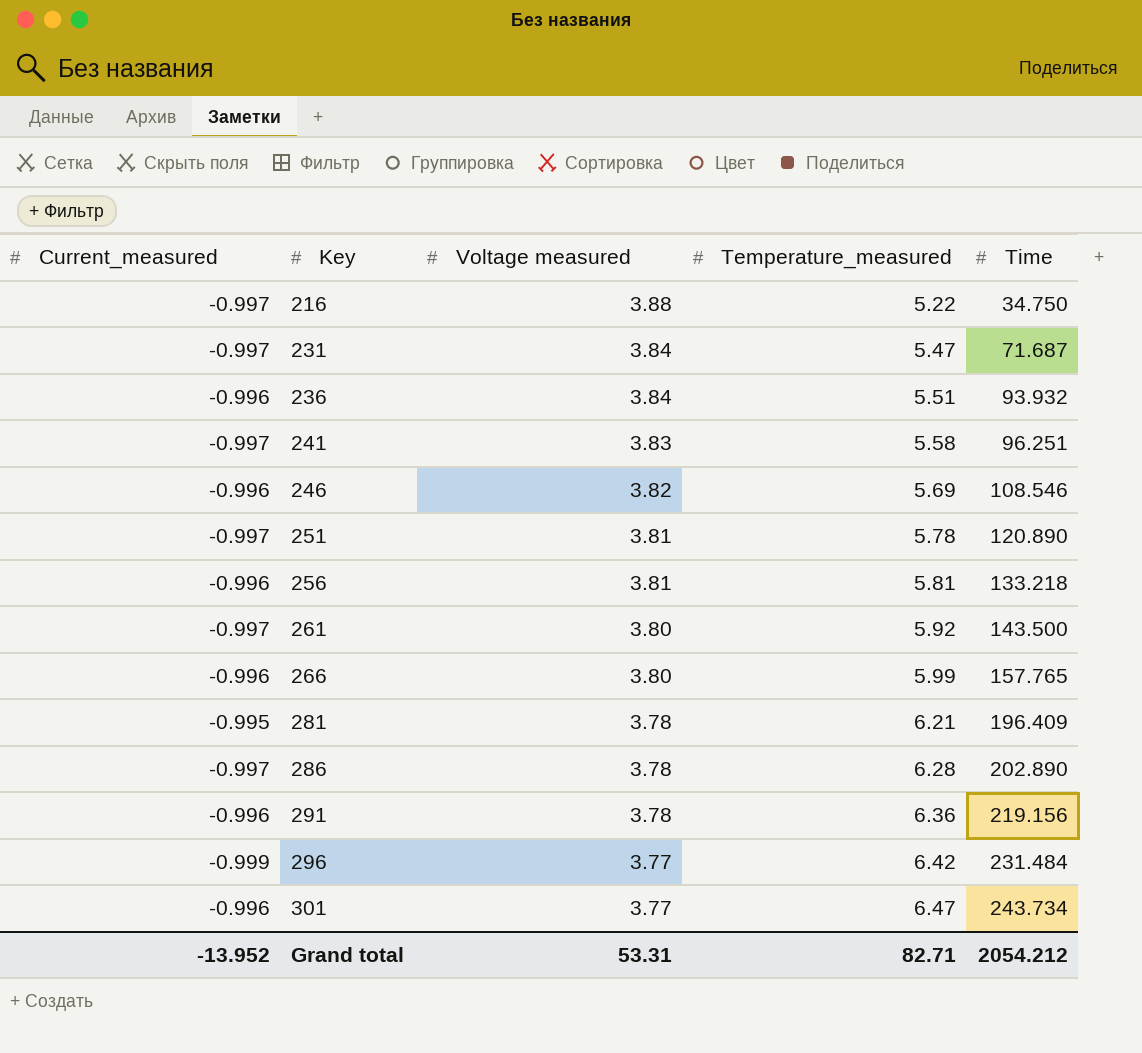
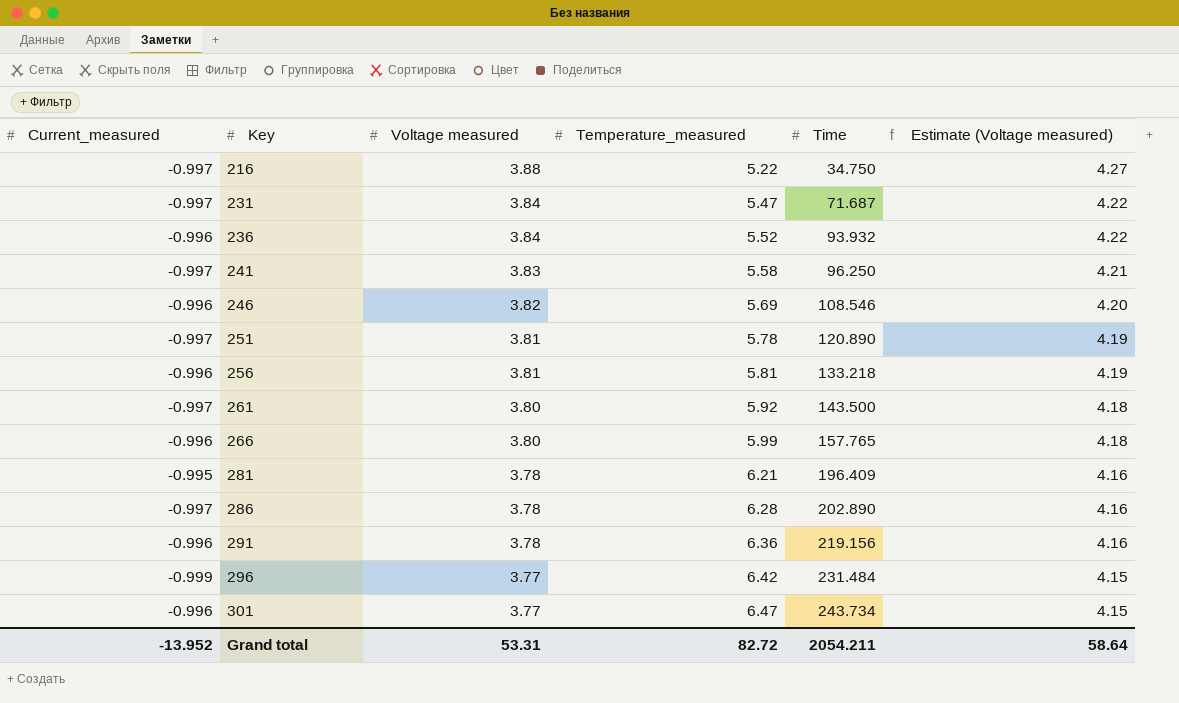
column Estimate (Voltage measured) | formula: none -> [Voltage measured] * 1.1
236 | Temperature_measured: 5.51 -> 5.52
241 | Time: 96.251 -> 96.250
Grand total | Temperature_measured: 82.71 -> 82.72
Grand total | Time: 2054.212 -> 2054.211

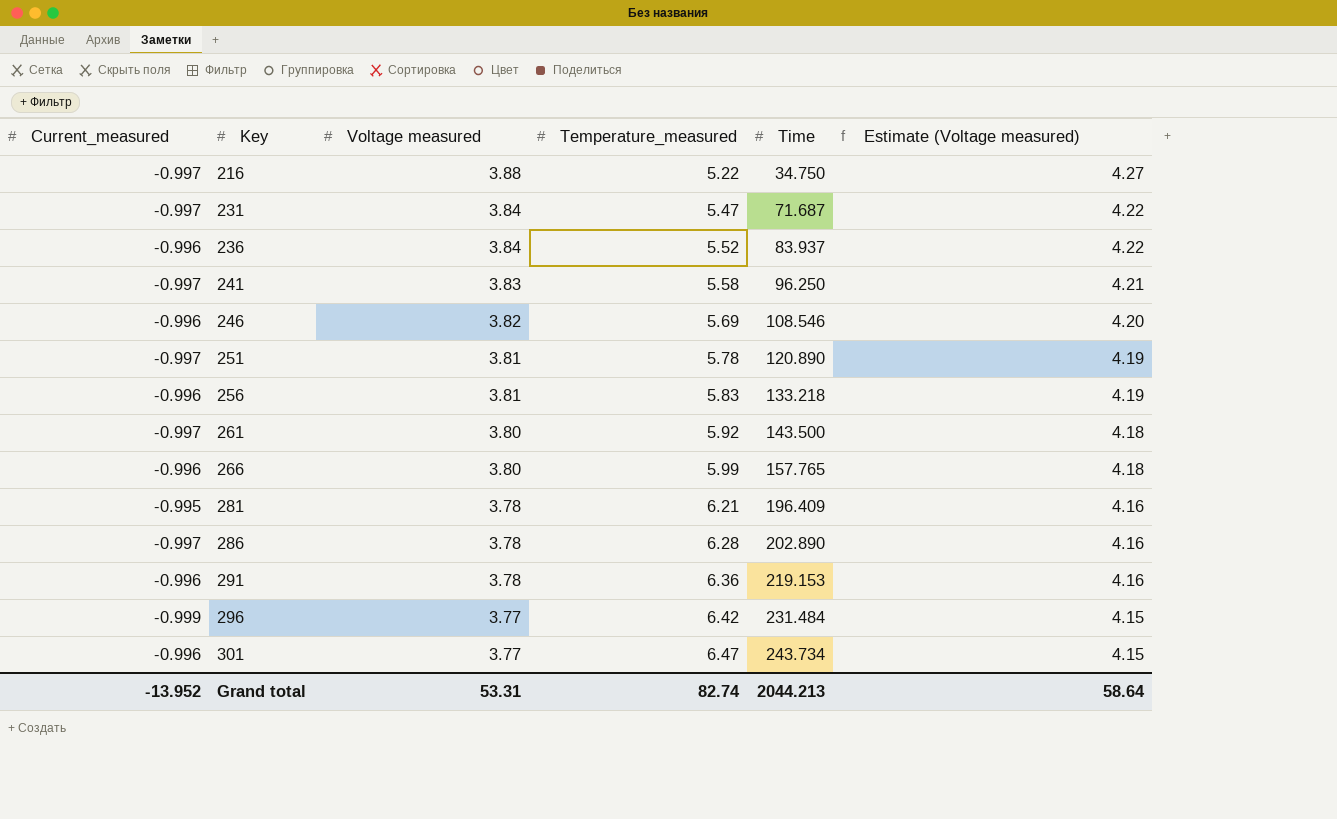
236 | Time: 93.932 -> 83.937
256 | Temperature_measured: 5.81 -> 5.83
291 | Time: 219.156 -> 219.153
Grand total | Temperature_measured: 82.72 -> 82.74
Grand total | Time: 2054.211 -> 2044.213

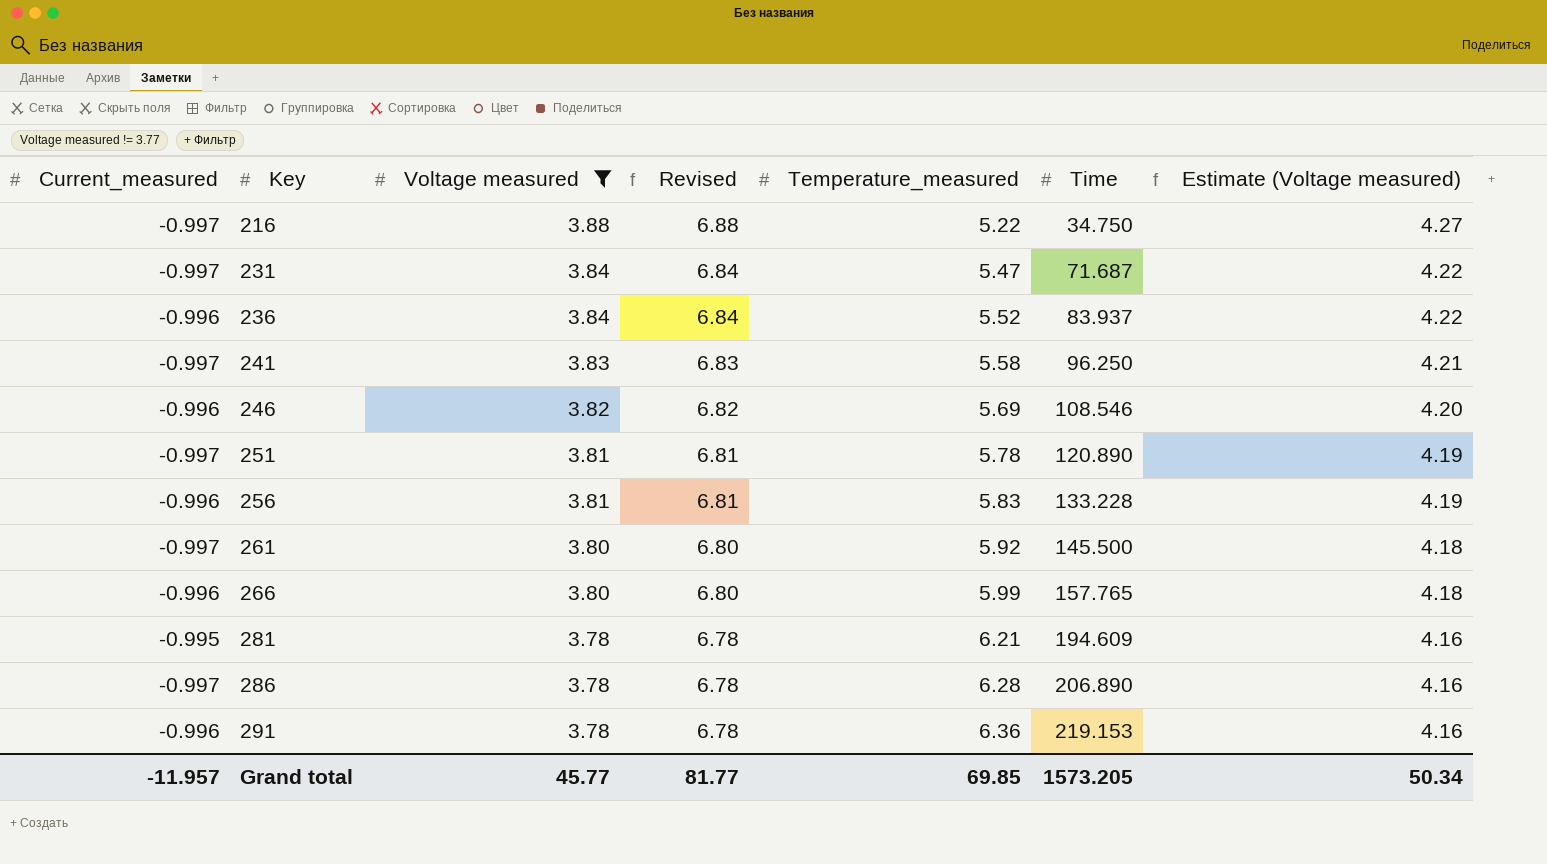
filter: none -> Voltage measured != 3.77
column Revised | formula: none -> [Voltage measured] + 3
256 | Time: 133.218 -> 133.228
261 | Time: 143.500 -> 145.500
281 | Time: 196.409 -> 194.609
286 | Time: 202.890 -> 206.890
Grand total | Current_measured: -13.952 -> -11.957
Grand total | Voltage measured: 53.31 -> 45.77
Grand total | Temperature_measured: 82.74 -> 69.85
Grand total | Time: 2044.213 -> 1573.205
Grand total | Estimate (Voltage measured): 58.64 -> 50.34

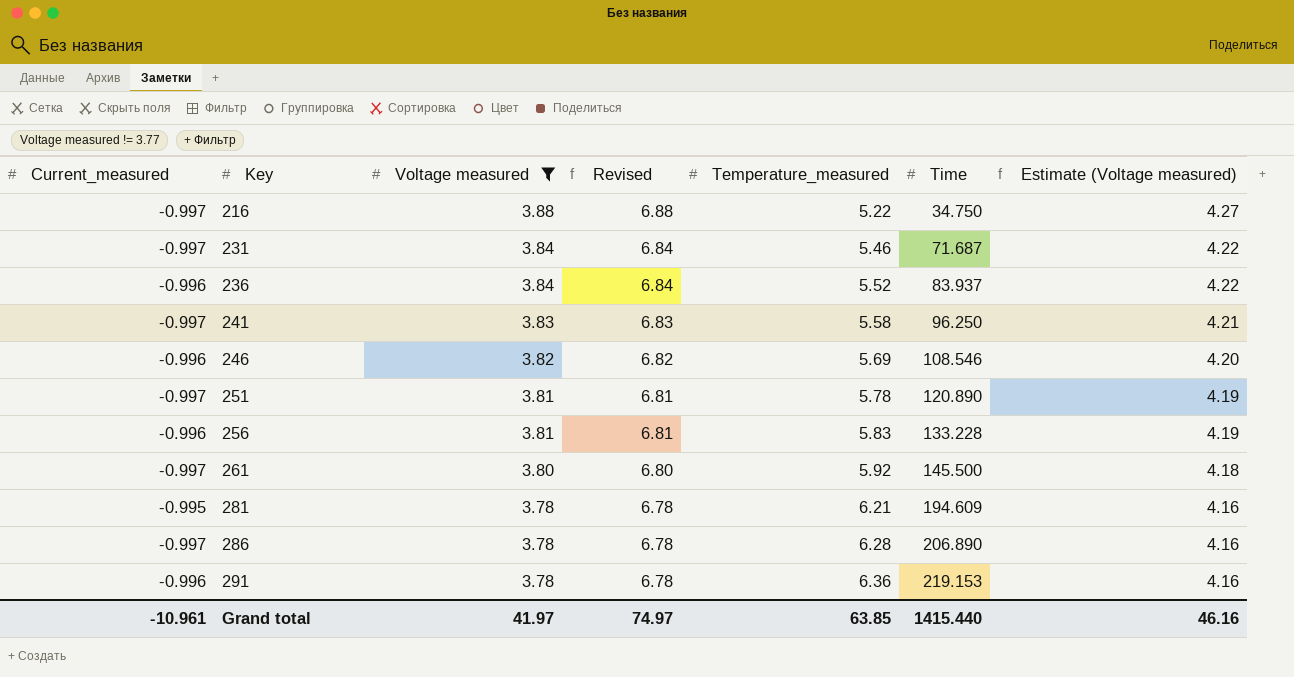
row 266: -0.996 | 3.80 | 6.80 | 5.99 | 157.765 | 4.18 -> none
231 | Temperature_measured: 5.47 -> 5.46
Grand total | Current_measured: -11.957 -> -10.961
Grand total | Voltage measured: 45.77 -> 41.97
Grand total | Revised: 81.77 -> 74.97
Grand total | Temperature_measured: 69.85 -> 63.85
Grand total | Time: 1573.205 -> 1415.440
Grand total | Estimate (Voltage measured): 50.34 -> 46.16

